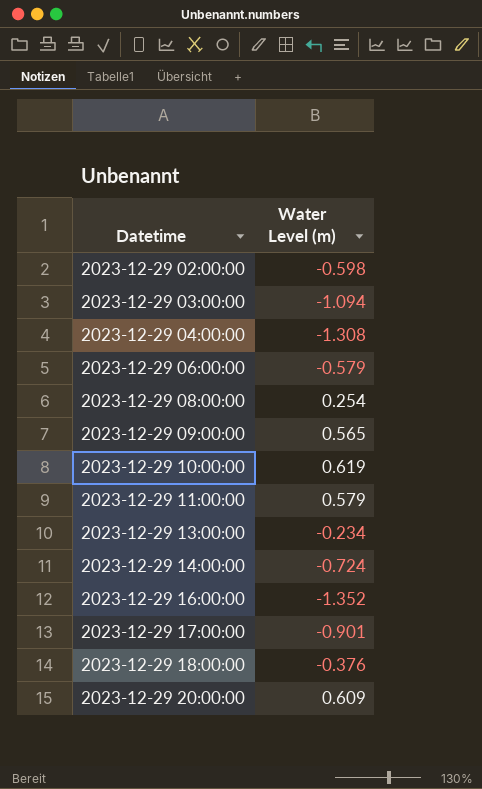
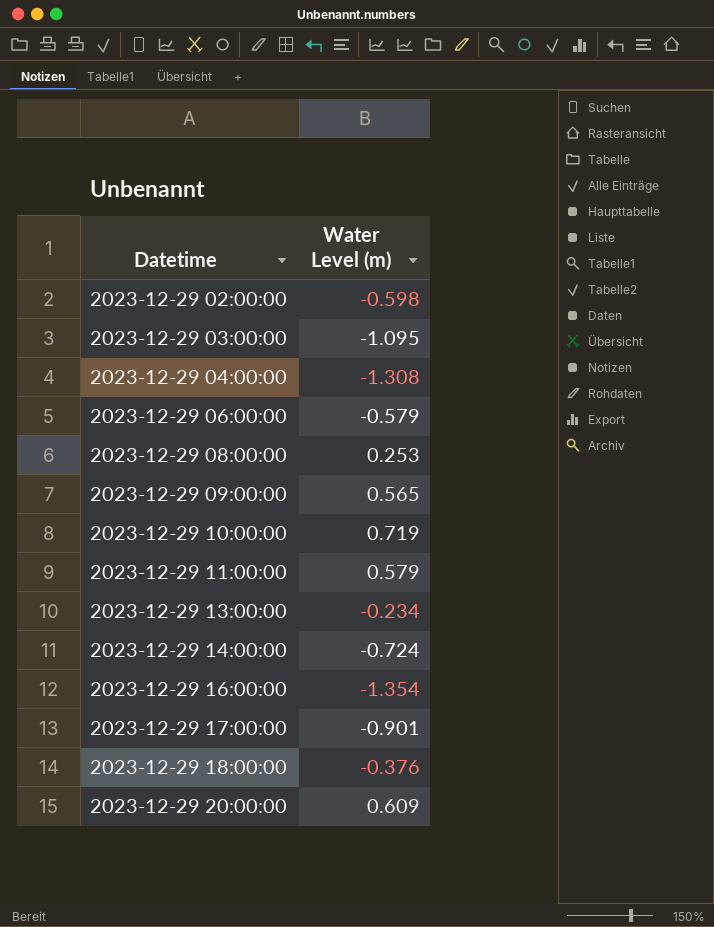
2023-12-29 03:00:00 | Water Level (m): -1.094 -> -1.095
2023-12-29 08:00:00 | Water Level (m): 0.254 -> 0.253
2023-12-29 10:00:00 | Water Level (m): 0.619 -> 0.719
2023-12-29 16:00:00 | Water Level (m): -1.352 -> -1.354

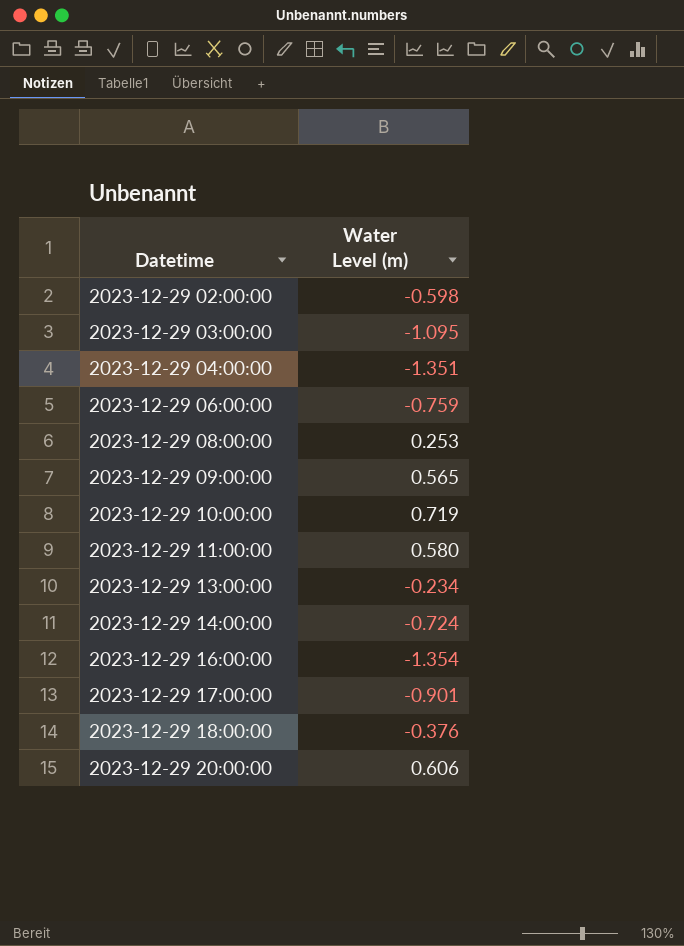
2023-12-29 04:00:00 | Water Level (m): -1.308 -> -1.351
2023-12-29 06:00:00 | Water Level (m): -0.579 -> -0.759
2023-12-29 11:00:00 | Water Level (m): 0.579 -> 0.580
2023-12-29 20:00:00 | Water Level (m): 0.609 -> 0.606

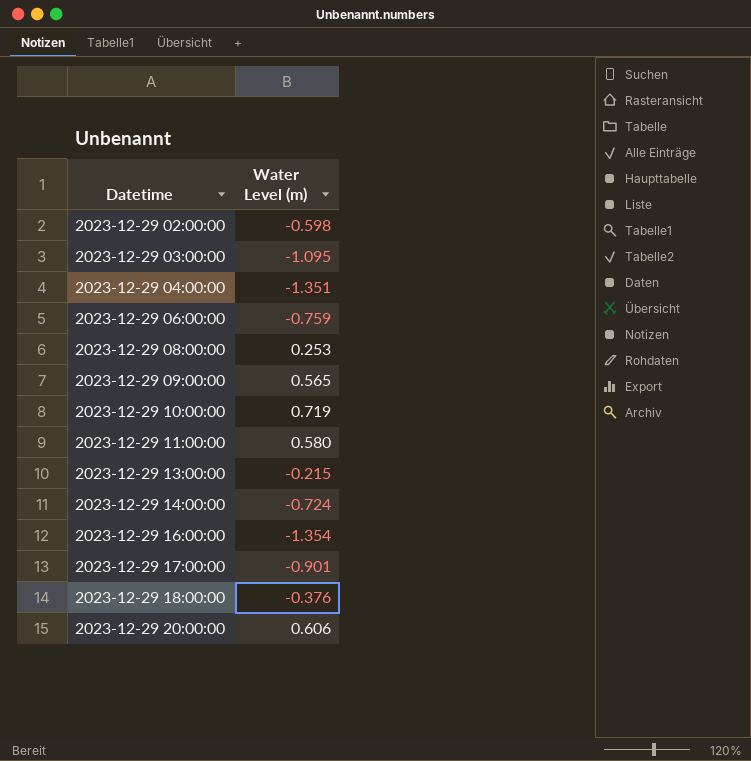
2023-12-29 13:00:00 | Water Level (m): -0.234 -> -0.215

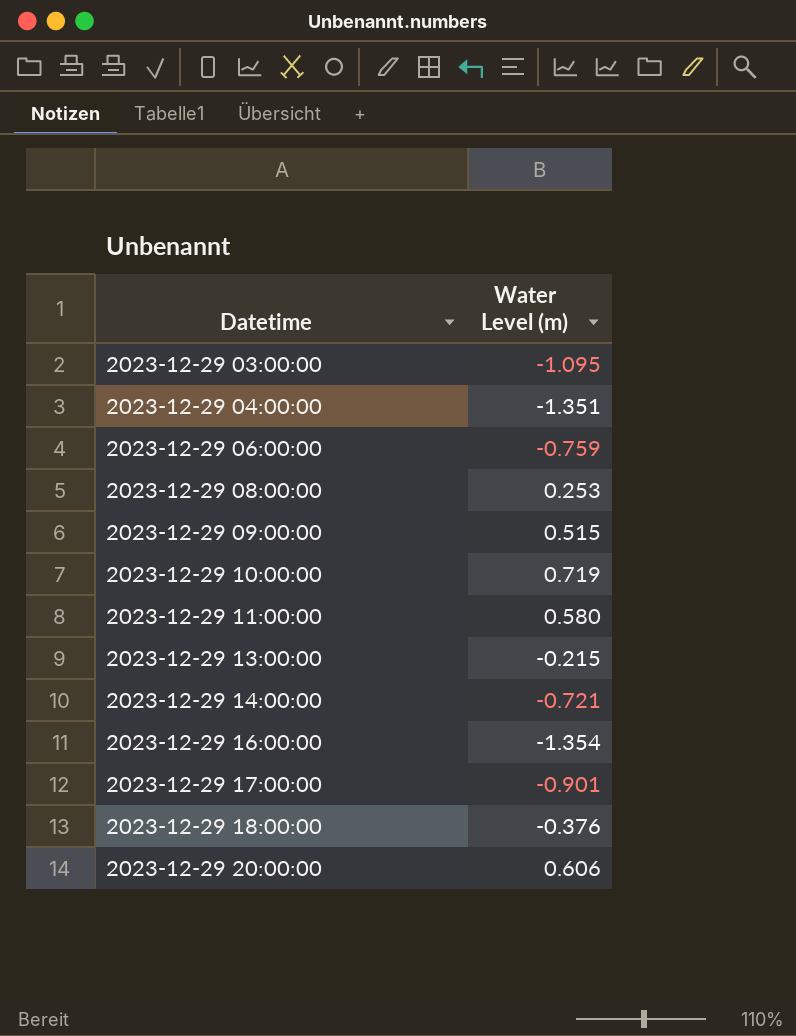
row 2023-12-29 02:00:00: -0.598 -> none
2023-12-29 09:00:00 | Water Level (m): 0.565 -> 0.515
2023-12-29 14:00:00 | Water Level (m): -0.724 -> -0.721

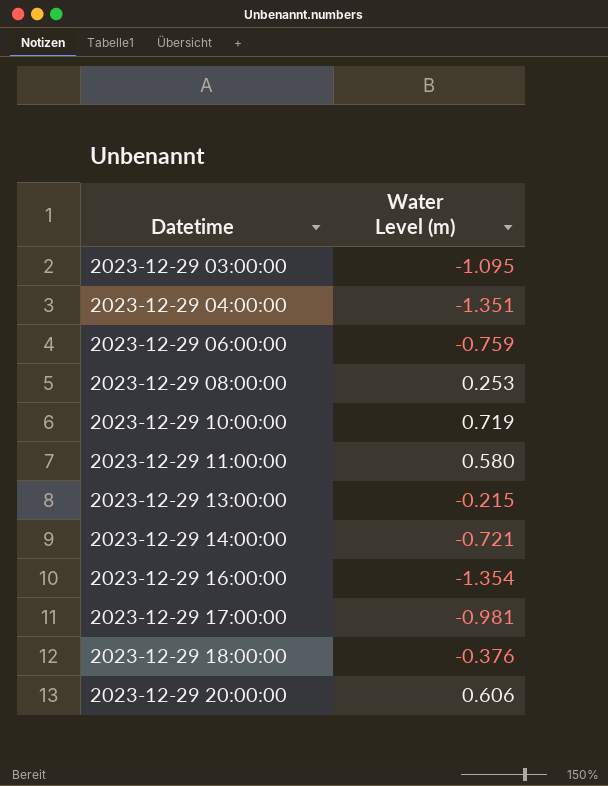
row 2023-12-29 09:00:00: 0.515 -> none
2023-12-29 17:00:00 | Water Level (m): -0.901 -> -0.981

